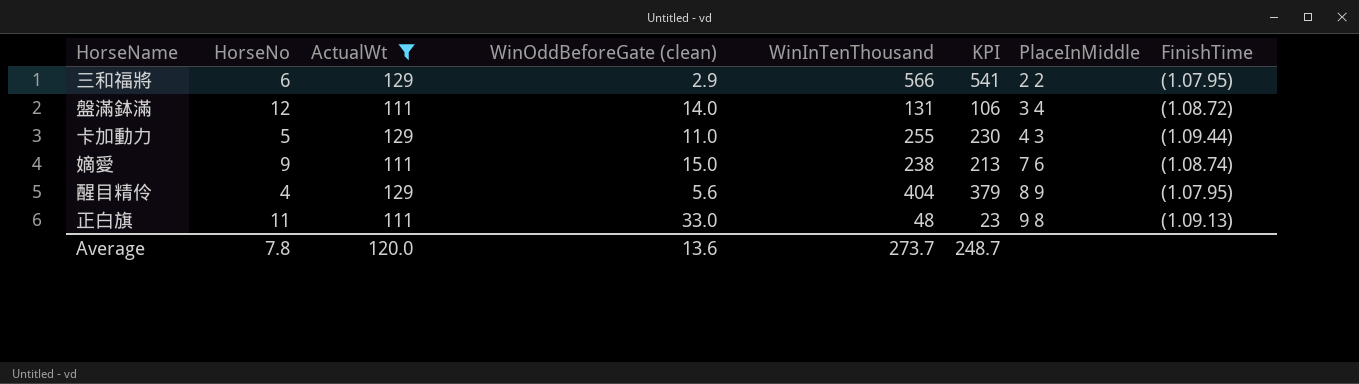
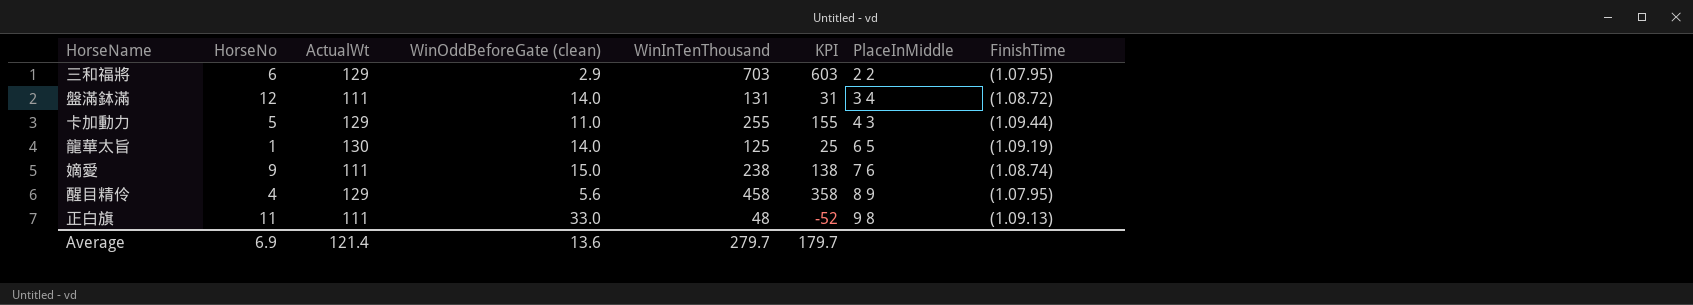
filter: ActualWt != 130 -> none
column KPI | formula: [WinInTenThousand] - 25 -> [WinInTenThousand] - 100
三和福將 | WinInTenThousand: 566 -> 703
醒目精伶 | WinInTenThousand: 404 -> 458
Average | HorseNo: 7.8 -> 6.9
Average | ActualWt: 120.0 -> 121.4
Average | WinInTenThousand: 273.7 -> 279.7
Average | KPI: 248.7 -> 179.7

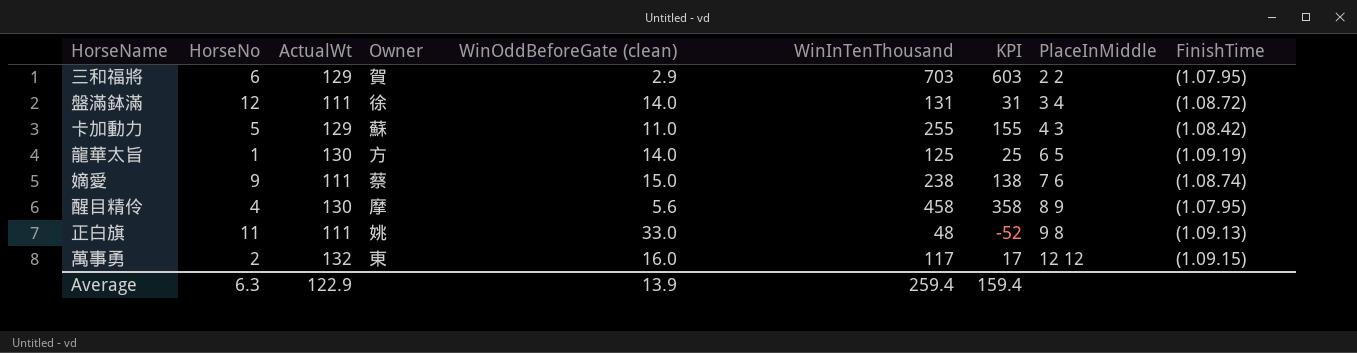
column Owner | position: none -> 4
卡加動力 | FinishTime: (1.09.44) -> (1.08.42)
醒目精伶 | ActualWt: 129 -> 130
row 萬事勇: none -> 2 | 132 | 東 | 16.0 | 117 | 17 | 12 12 | (1.09.15)
Average | HorseNo: 6.9 -> 6.3
Average | ActualWt: 121.4 -> 122.9
Average | WinOddBeforeGate (clean): 13.6 -> 13.9
Average | WinInTenThousand: 279.7 -> 259.4
Average | KPI: 179.7 -> 159.4

